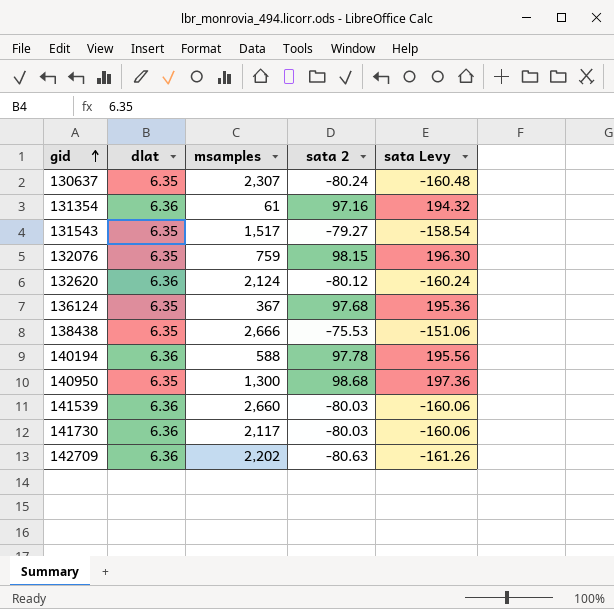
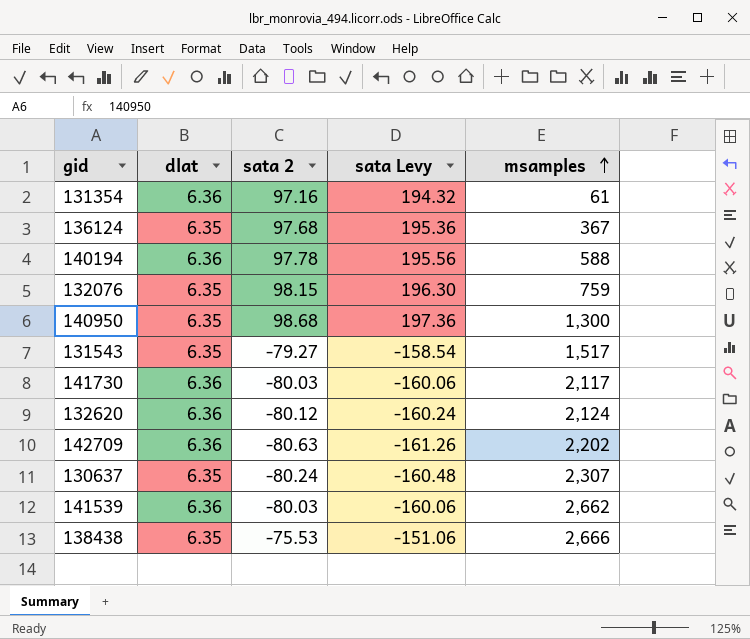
row order: gid ascending -> msamples ascending
column msamples | position: 3 -> 5
141539 | msamples: 2,660 -> 2,662

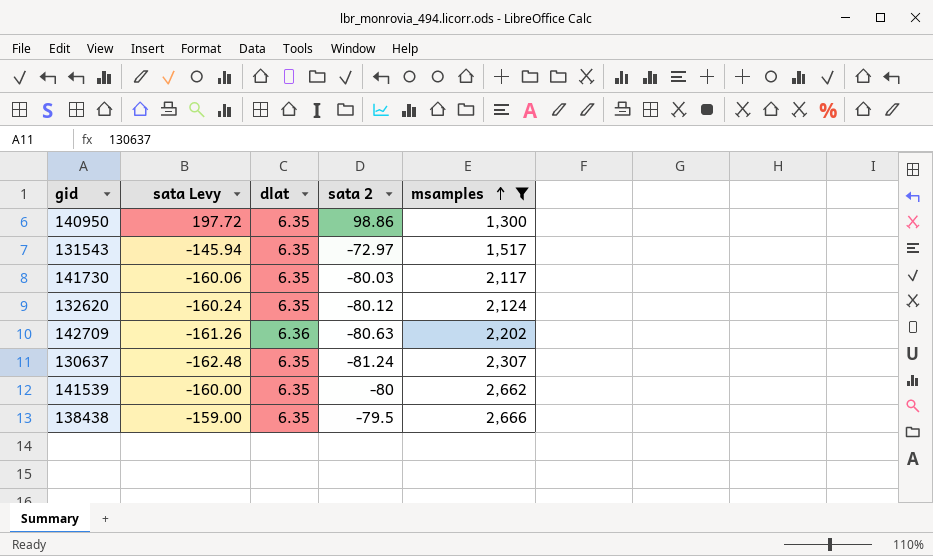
filter: none -> msamples >= 1,300
column sata Levy | position: 4 -> 2
140950 | sata Levy: 197.36 -> 197.72
140950 | sata 2: 98.68 -> 98.86
131543 | sata Levy: -158.54 -> -145.94
131543 | sata 2: -79.27 -> -72.97
141730 | dlat: 6.36 -> 6.35
132620 | dlat: 6.36 -> 6.35
130637 | sata Levy: -160.48 -> -162.48
130637 | sata 2: -80.24 -> -81.24
141539 | sata Levy: -160.06 -> -160.00
141539 | dlat: 6.36 -> 6.35
141539 | sata 2: -80.03 -> -80
138438 | sata Levy: -151.06 -> -159.00
138438 | sata 2: -75.53 -> -79.5

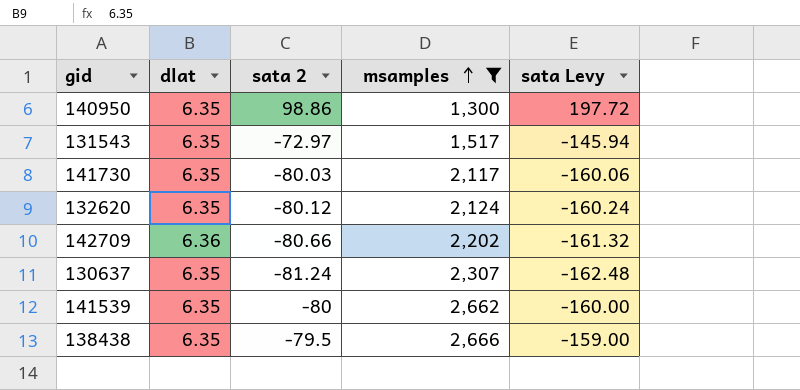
column sata Levy | position: 2 -> 5
142709 | sata 2: -80.63 -> -80.66
142709 | sata Levy: -161.26 -> -161.32

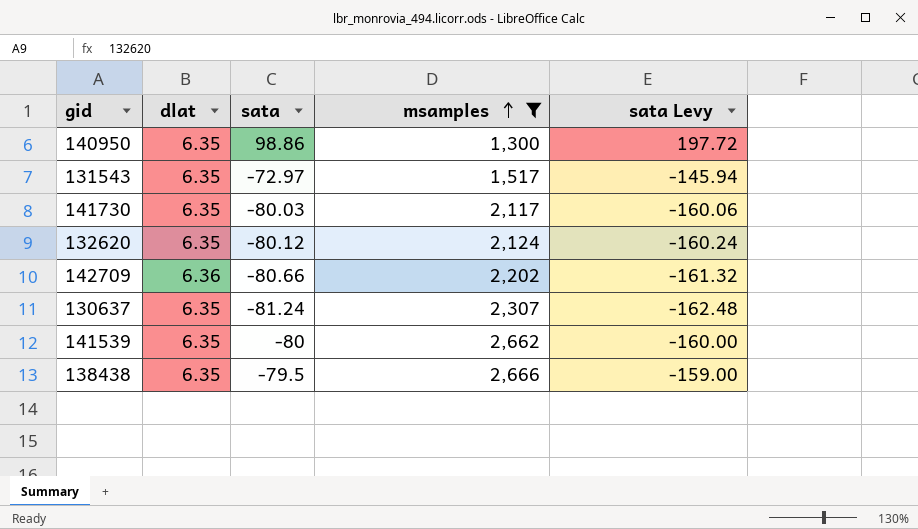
column name: sata 2 -> sata

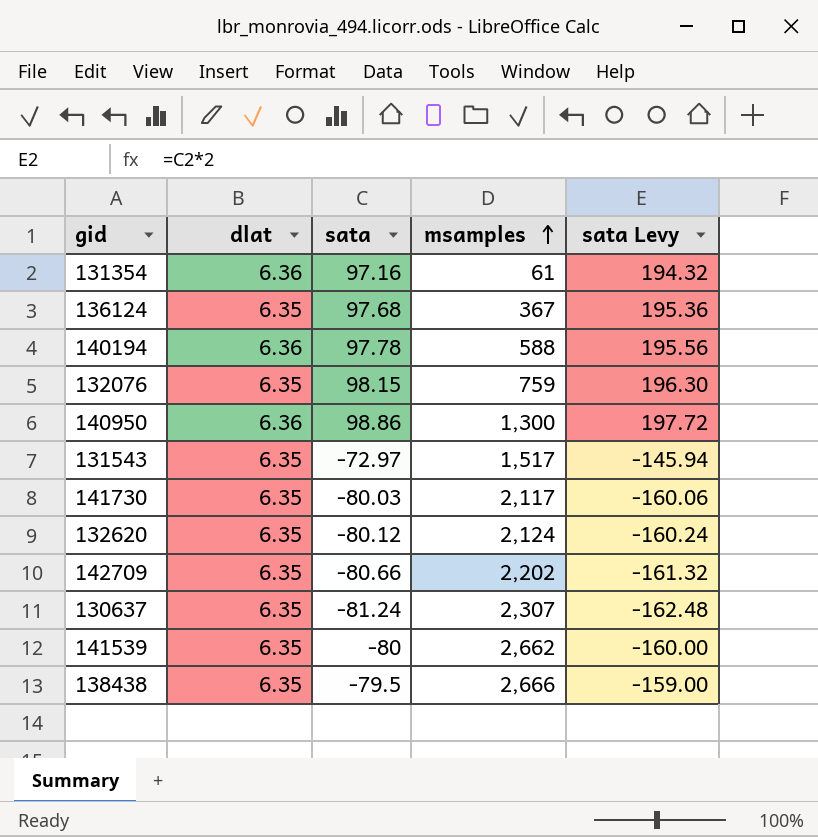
filter: msamples >= 1,300 -> none
140950 | dlat: 6.35 -> 6.36
142709 | dlat: 6.36 -> 6.35

